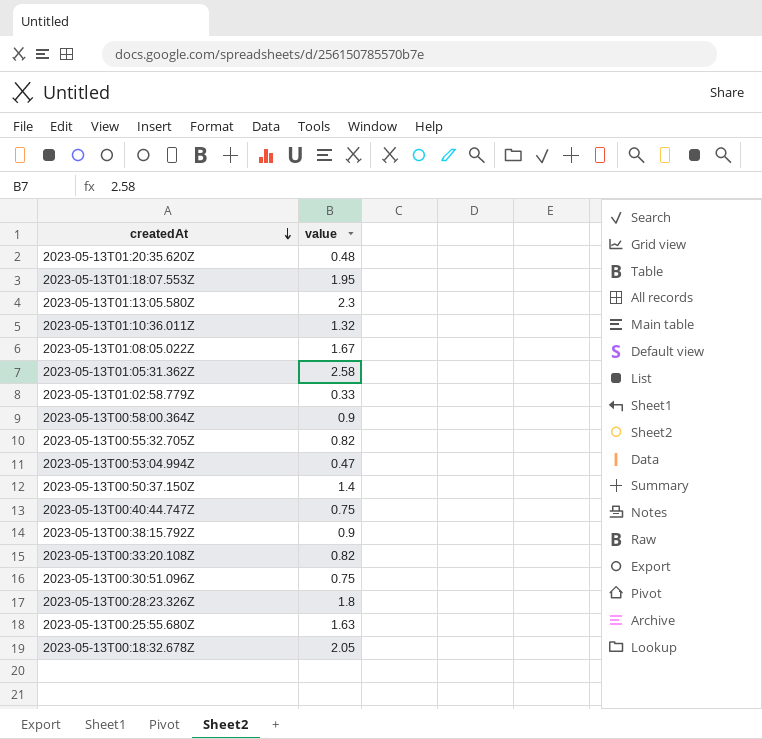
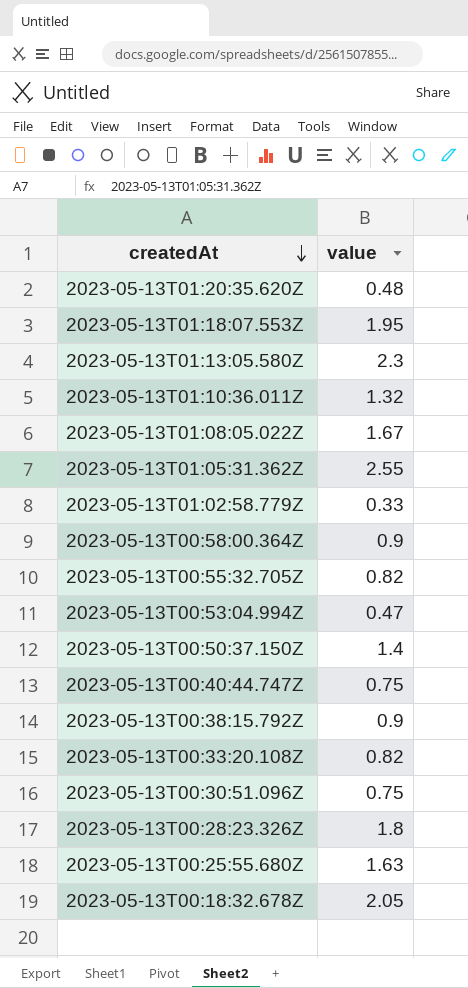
2023-05-13T01:05:31.362Z | value: 2.58 -> 2.55

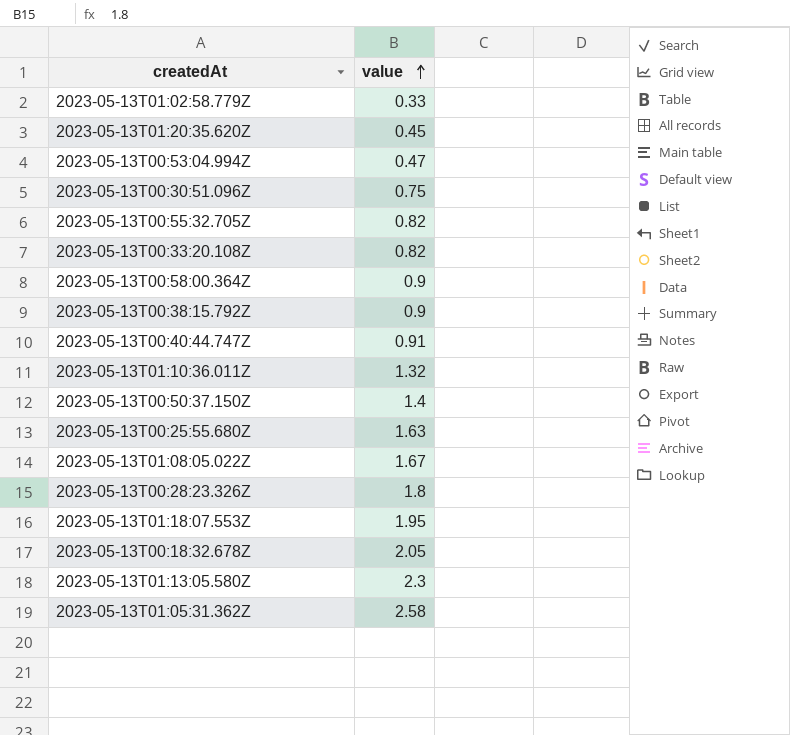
row order: createdAt descending -> value ascending
2023-05-13T01:20:35.620Z | value: 0.48 -> 0.45
2023-05-13T00:40:44.747Z | value: 0.75 -> 0.91
2023-05-13T01:05:31.362Z | value: 2.55 -> 2.58

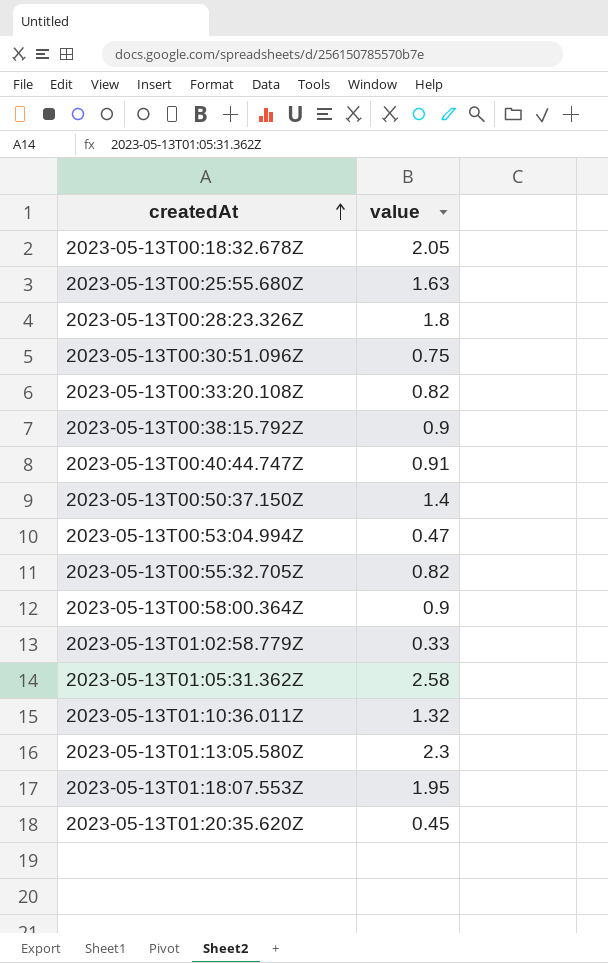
row order: value ascending -> createdAt ascending
row 2023-05-13T01:08:05.022Z: 1.67 -> none

